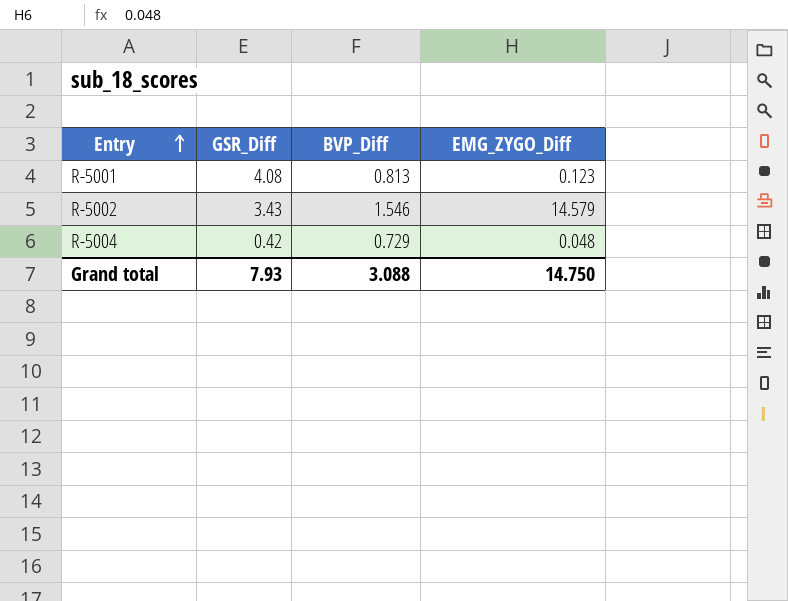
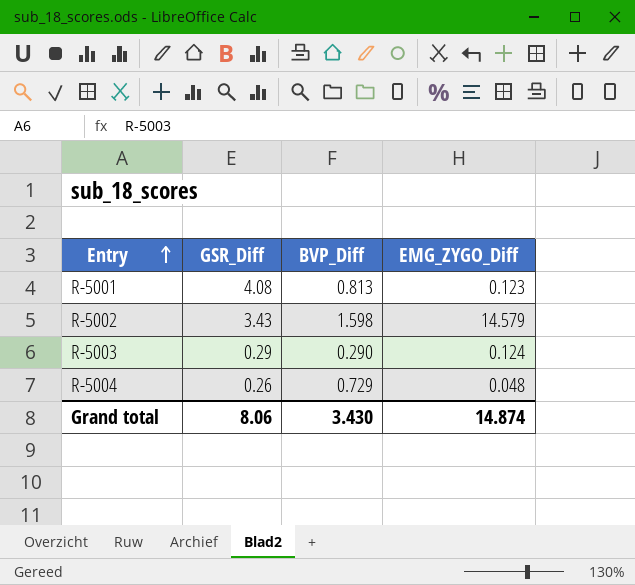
R-5002 | BVP_Diff: 1.546 -> 1.598
row R-5003: none -> 0.29 | 0.290 | 0.124
R-5004 | GSR_Diff: 0.42 -> 0.26
Grand total | GSR_Diff: 7.93 -> 8.06
Grand total | BVP_Diff: 3.088 -> 3.430
Grand total | EMG_ZYGO_Diff: 14.750 -> 14.874

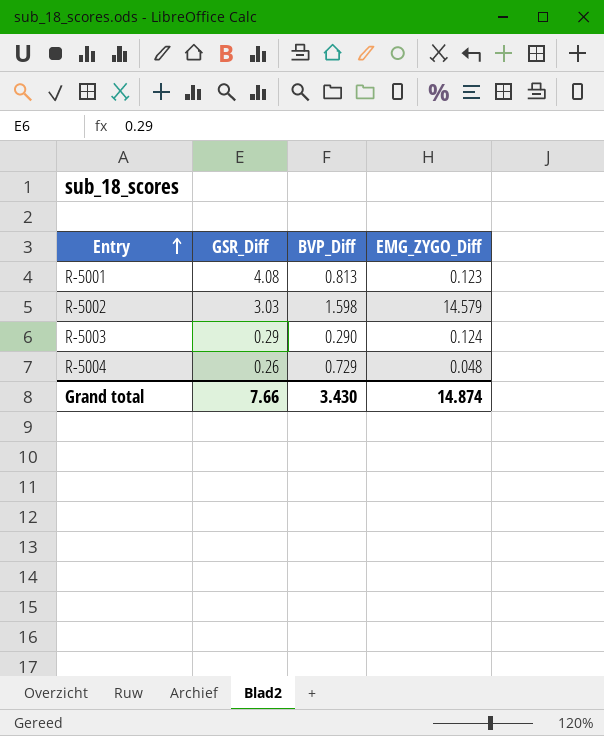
R-5002 | GSR_Diff: 3.43 -> 3.03
Grand total | GSR_Diff: 8.06 -> 7.66

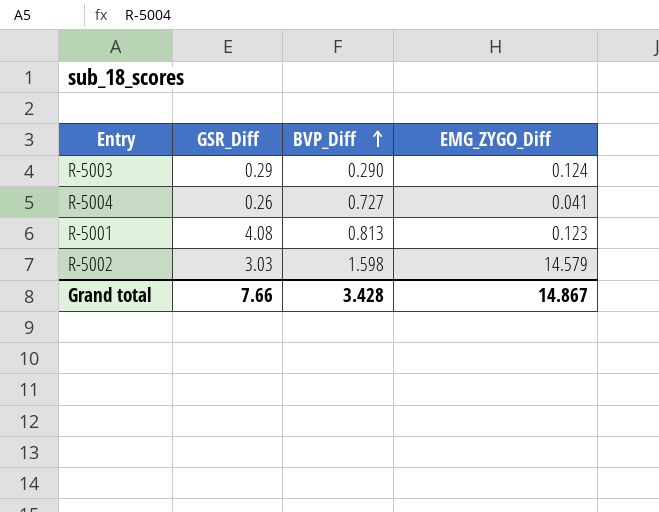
row order: Entry ascending -> BVP_Diff ascending
R-5004 | BVP_Diff: 0.729 -> 0.727
R-5004 | EMG_ZYGO_Diff: 0.048 -> 0.041
Grand total | BVP_Diff: 3.430 -> 3.428
Grand total | EMG_ZYGO_Diff: 14.874 -> 14.867

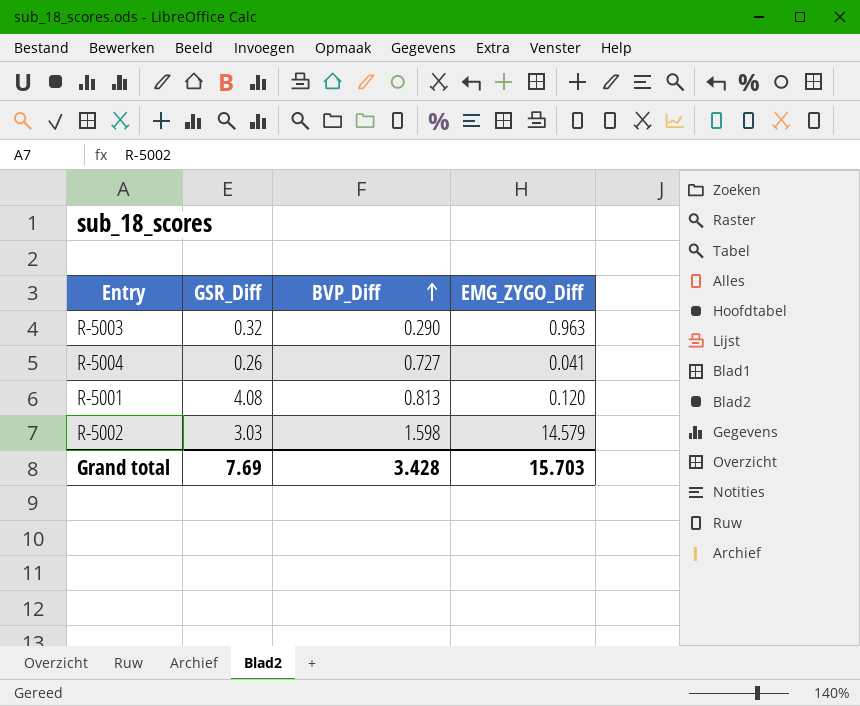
R-5003 | GSR_Diff: 0.29 -> 0.32
R-5003 | EMG_ZYGO_Diff: 0.124 -> 0.963
R-5001 | EMG_ZYGO_Diff: 0.123 -> 0.120
Grand total | GSR_Diff: 7.66 -> 7.69
Grand total | EMG_ZYGO_Diff: 14.867 -> 15.703

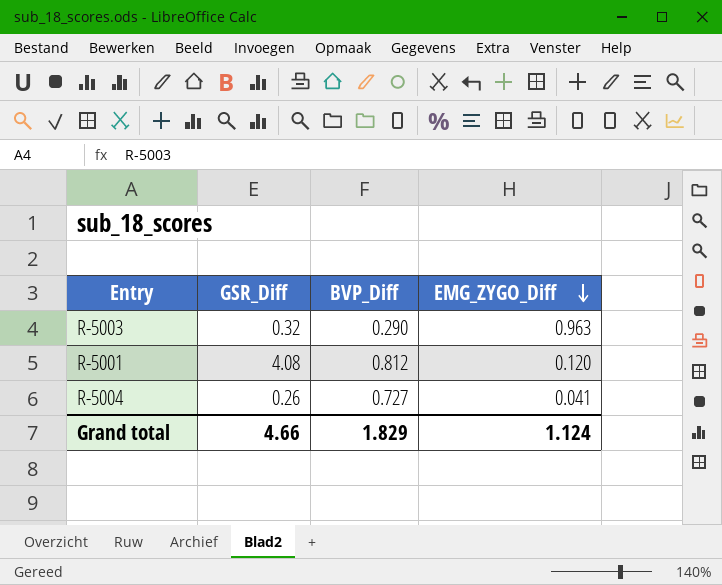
row order: BVP_Diff ascending -> EMG_ZYGO_Diff descending
row R-5002: 3.03 | 1.598 | 14.579 -> none
R-5001 | BVP_Diff: 0.813 -> 0.812
Grand total | GSR_Diff: 7.69 -> 4.66
Grand total | BVP_Diff: 3.428 -> 1.829
Grand total | EMG_ZYGO_Diff: 15.703 -> 1.124

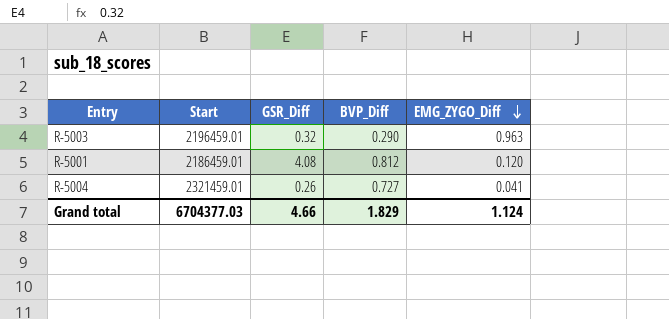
column Start | position: none -> 2

